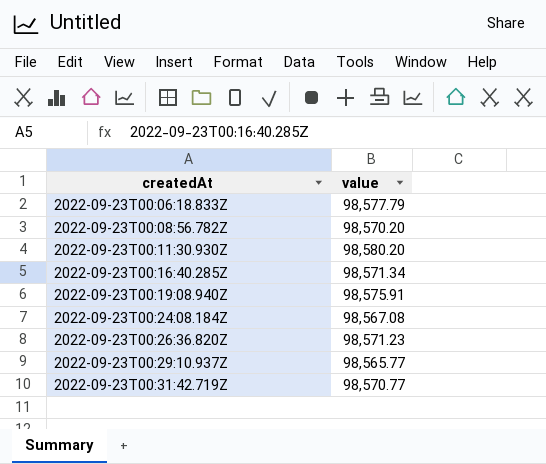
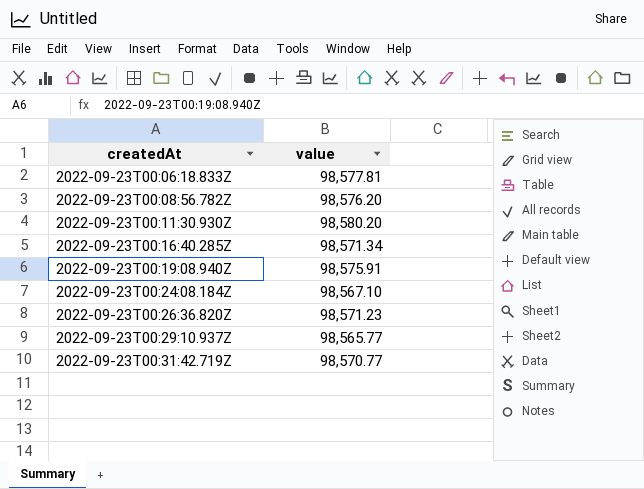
2022-09-23T00:06:18.833Z | value: 98,577.79 -> 98,577.81
2022-09-23T00:08:56.782Z | value: 98,570.20 -> 98,576.20
2022-09-23T00:24:08.184Z | value: 98,567.08 -> 98,567.10

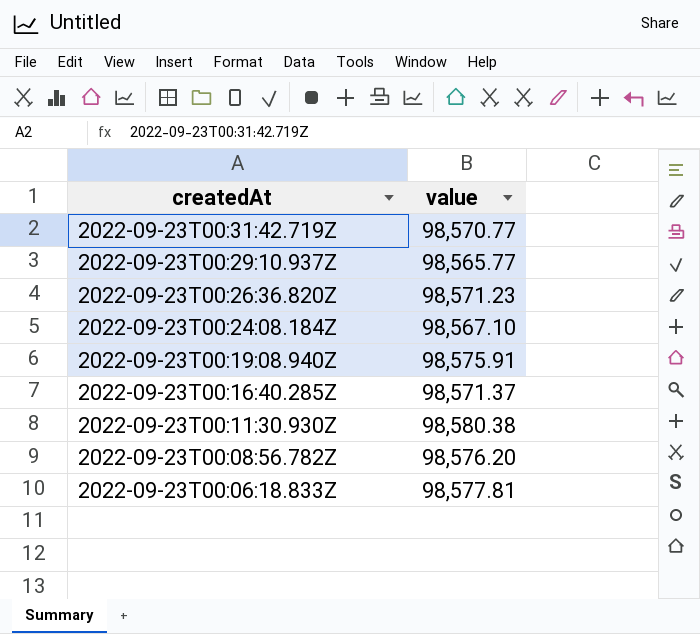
row order: createdAt ascending -> createdAt descending
2022-09-23T00:16:40.285Z | value: 98,571.34 -> 98,571.37
2022-09-23T00:11:30.930Z | value: 98,580.20 -> 98,580.38

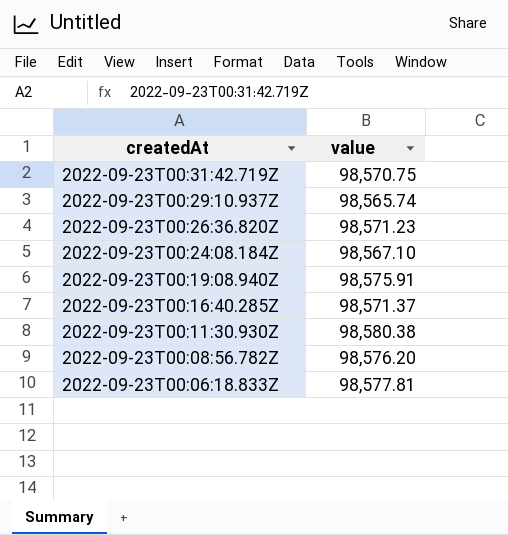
2022-09-23T00:31:42.719Z | value: 98,570.77 -> 98,570.75
2022-09-23T00:29:10.937Z | value: 98,565.77 -> 98,565.74

